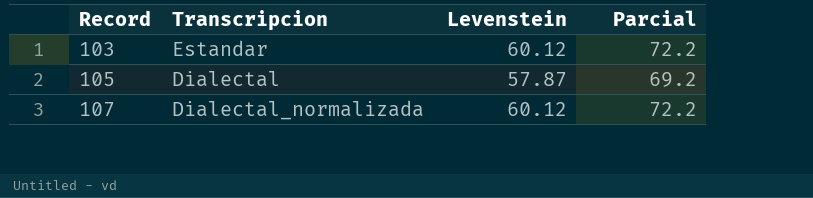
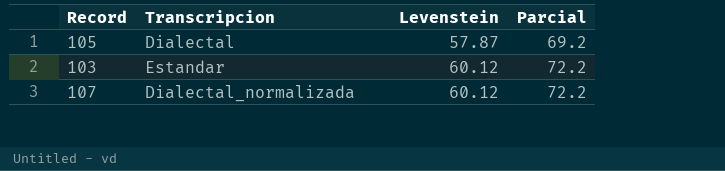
row order: Record ascending -> Levenstein ascending

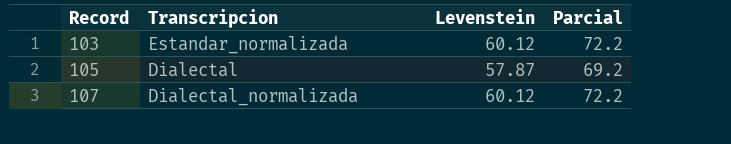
row order: Levenstein ascending -> Record ascending
103 | Transcripcion: Estandar -> Estandar_normalizada

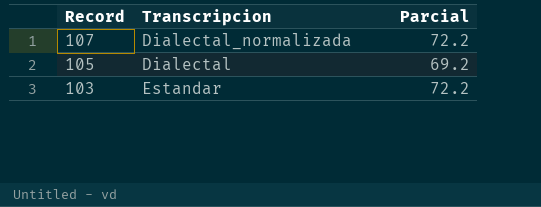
row order: Record ascending -> Record descending
column Levenstein | position: 3 -> none
103 | Transcripcion: Estandar_normalizada -> Estandar

